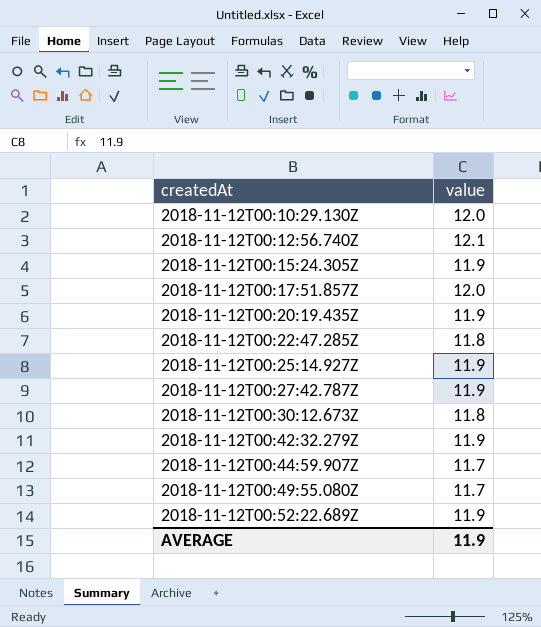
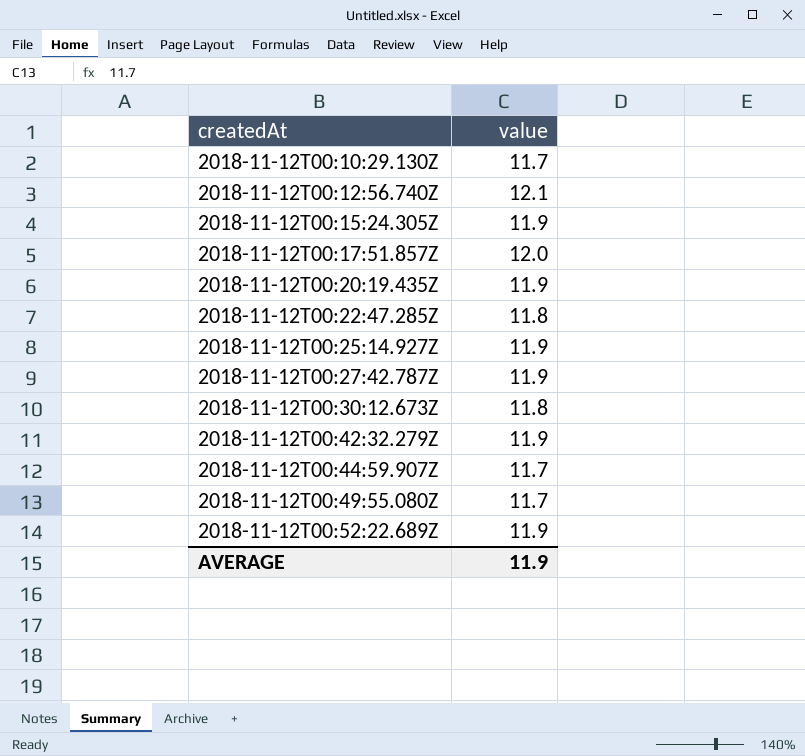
2018-11-12T00:10:29.130Z | value: 12.0 -> 11.7

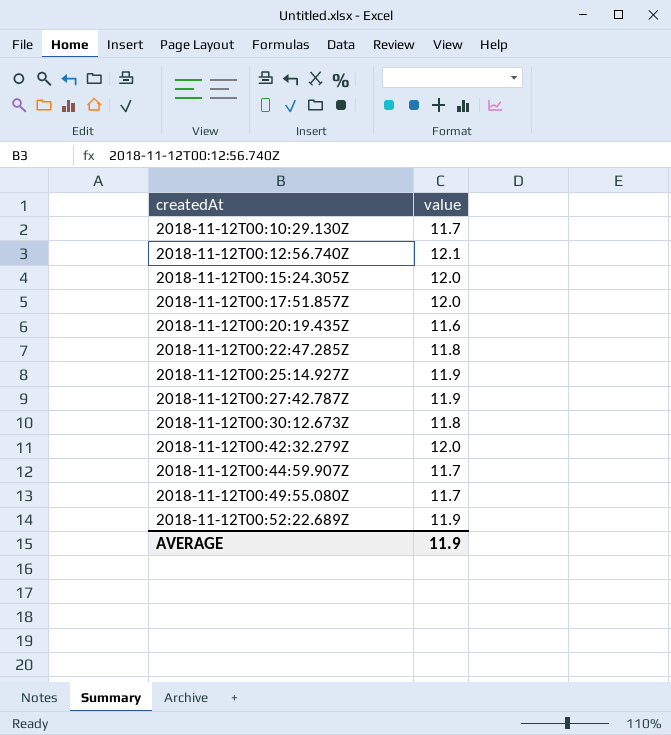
2018-11-12T00:15:24.305Z | value: 11.9 -> 12.0
2018-11-12T00:20:19.435Z | value: 11.9 -> 11.6
2018-11-12T00:42:32.279Z | value: 11.9 -> 12.0

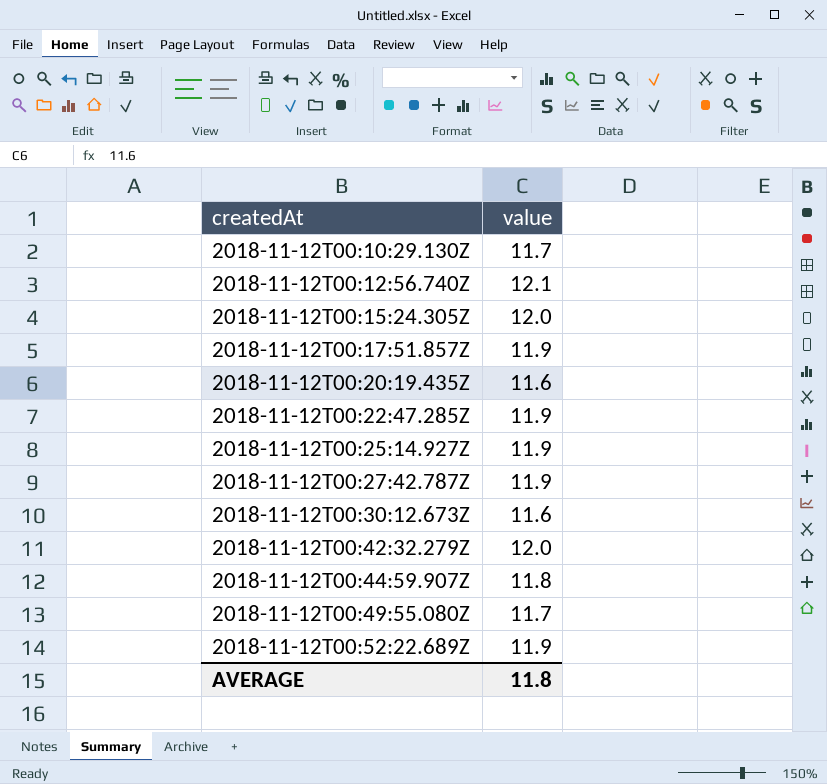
2018-11-12T00:17:51.857Z | value: 12.0 -> 11.9
2018-11-12T00:22:47.285Z | value: 11.8 -> 11.9
2018-11-12T00:30:12.673Z | value: 11.8 -> 11.6
2018-11-12T00:44:59.907Z | value: 11.7 -> 11.8
AVERAGE | value: 11.9 -> 11.8

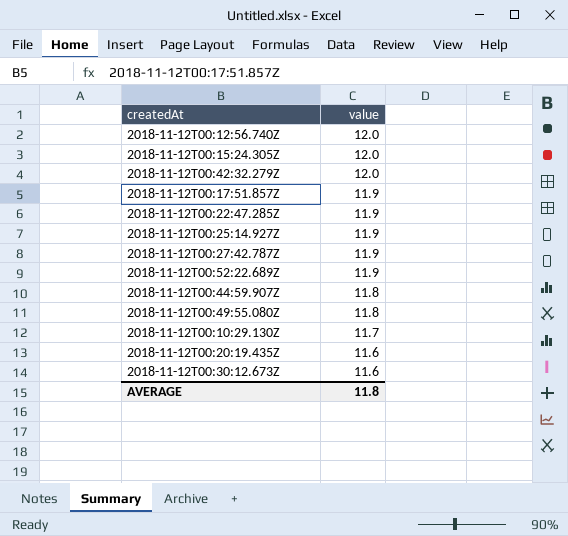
row order: createdAt ascending -> value descending
2018-11-12T00:12:56.740Z | value: 12.1 -> 12.0
2018-11-12T00:49:55.080Z | value: 11.7 -> 11.8

